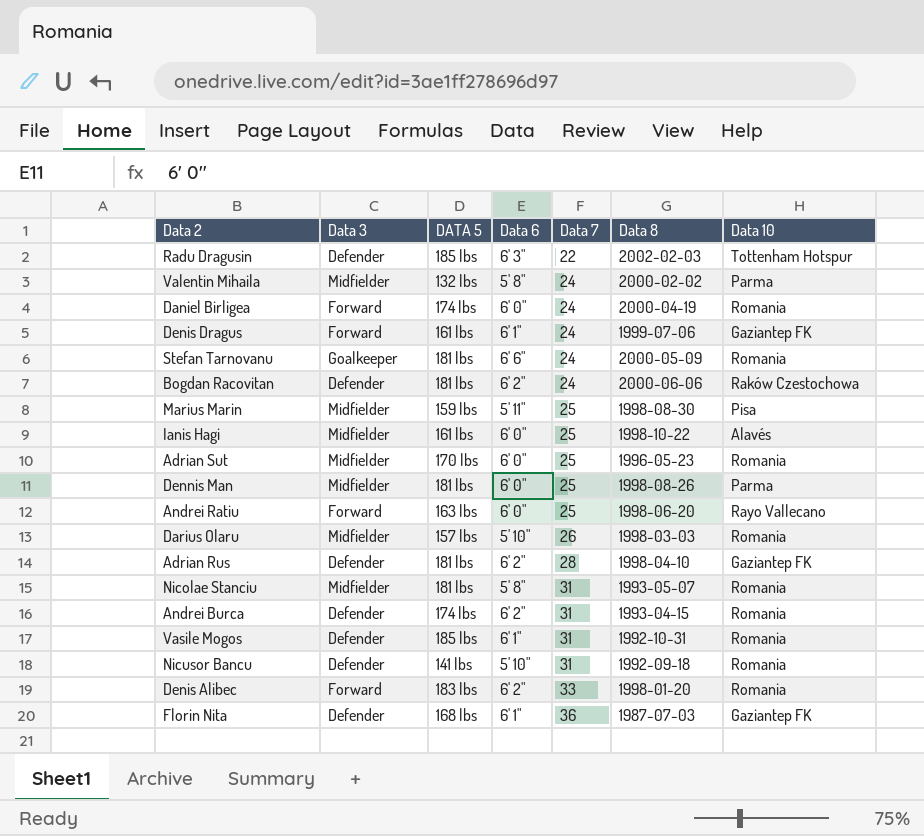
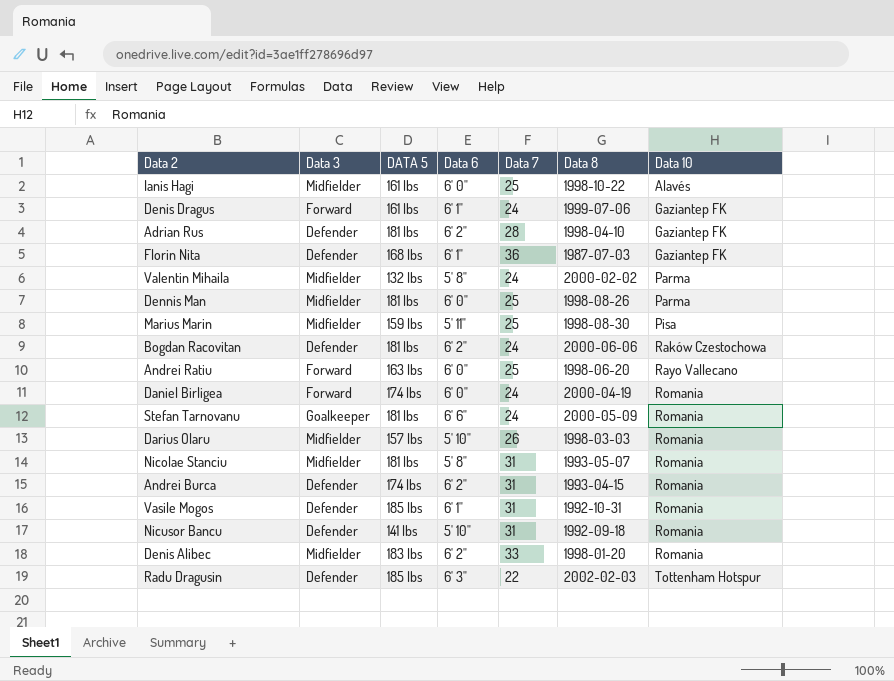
row order: Data 7 ascending -> Data 10 ascending
row Adrian Sut: Midfielder | 170 lbs | 6' 0" | 25 | 1996-05-23 | Romania -> none
Denis Alibec | Data 3: Forward -> Midfielder

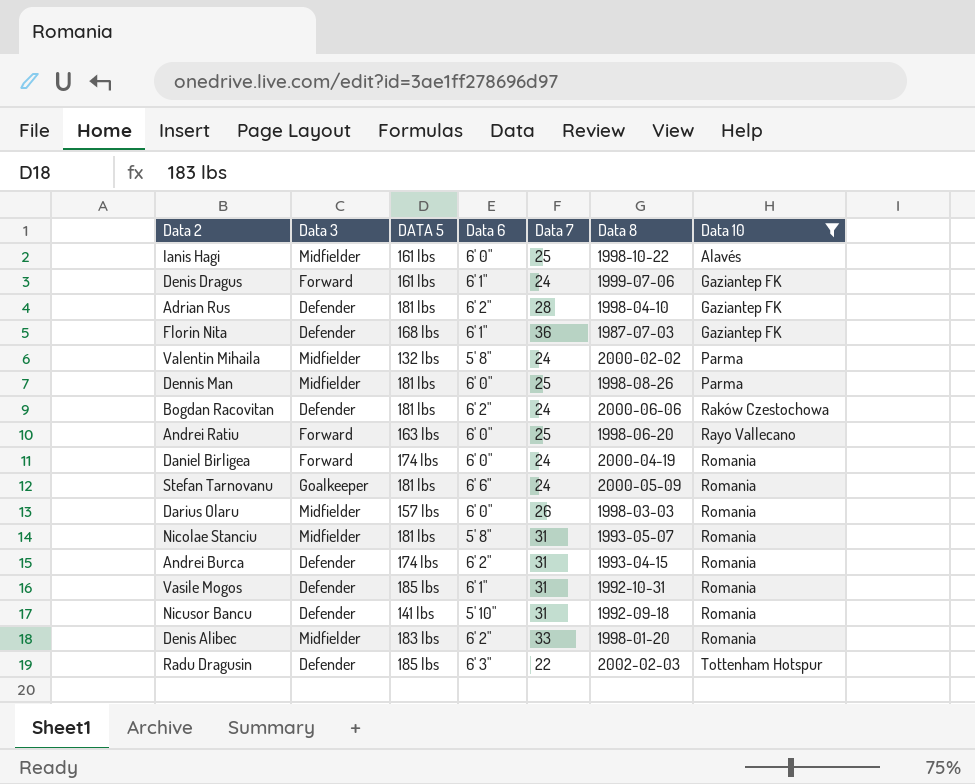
filter: none -> Data 10 != Pisa
Darius Olaru | Data 6: 5' 10" -> 6' 0"

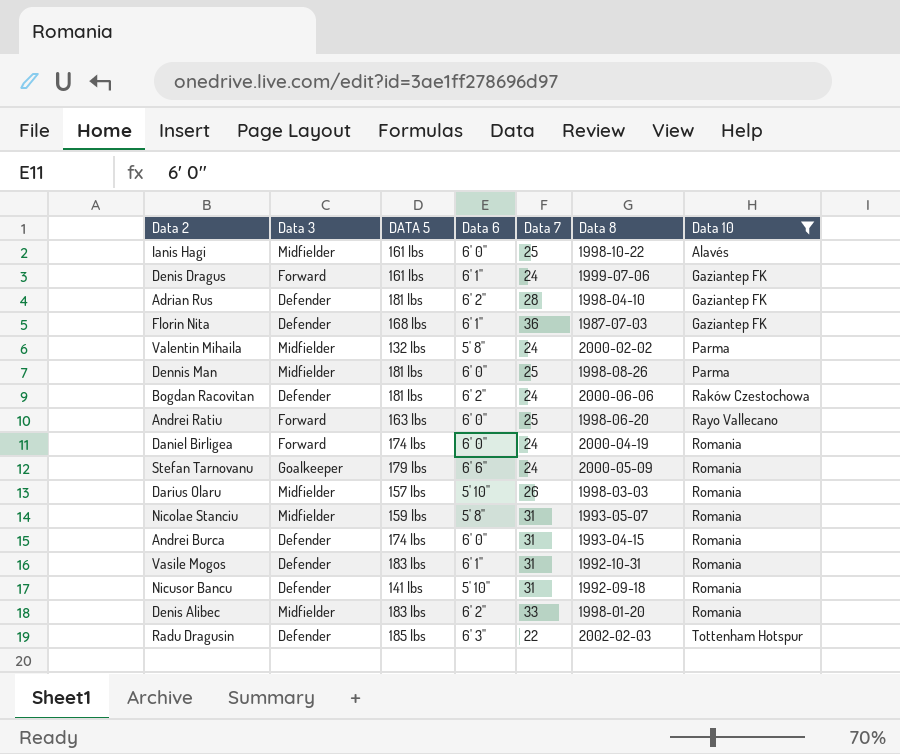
Stefan Tarnovanu | DATA 5: 181 lbs -> 179 lbs
Darius Olaru | Data 6: 6' 0" -> 5' 10"
Nicolae Stanciu | DATA 5: 181 lbs -> 159 lbs
Andrei Burca | Data 6: 6' 2" -> 6' 0"
Vasile Mogos | DATA 5: 185 lbs -> 183 lbs

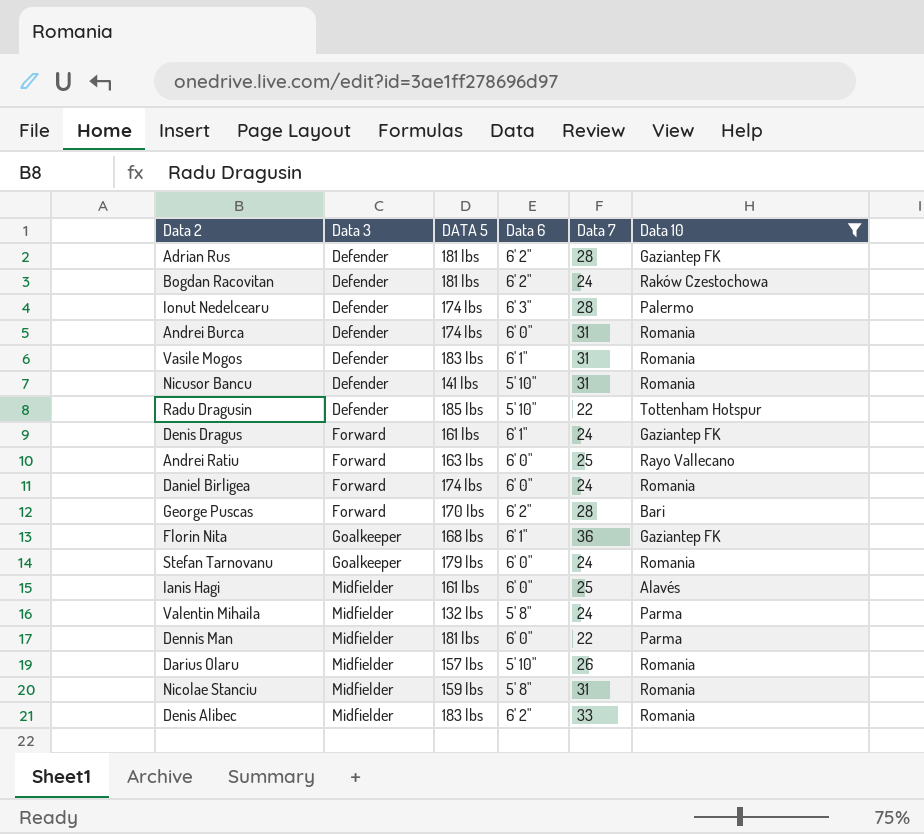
row order: Data 10 ascending -> Data 3 ascending
column Data 8 | position: 6 -> none
row Ionut Nedelcearu: none -> Defender | 174 lbs | 6' 3" | 28 | Palermo
Radu Dragusin | Data 6: 6' 3" -> 5' 10"
row George Puscas: none -> Forward | 170 lbs | 6' 2" | 28 | Bari
Florin Nita | Data 3: Defender -> Goalkeeper
Stefan Tarnovanu | Data 6: 6' 6" -> 6' 0"
Dennis Man | Data 7: 25 -> 22

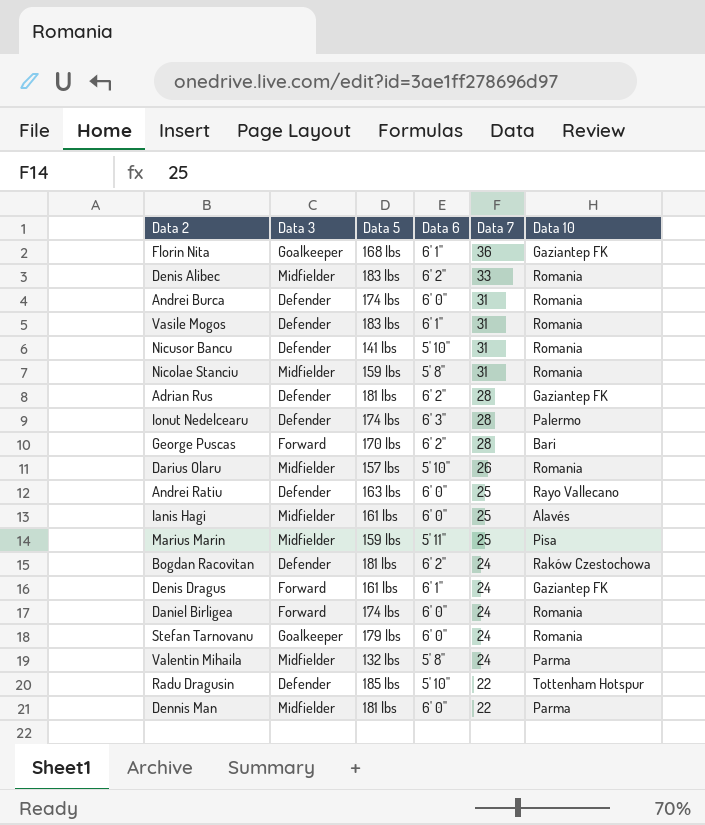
filter: Data 10 != Pisa -> none
row order: Data 3 ascending -> Data 7 descending
column name: DATA 5 -> Data 5
Andrei Ratiu | Data 3: Forward -> Defender

